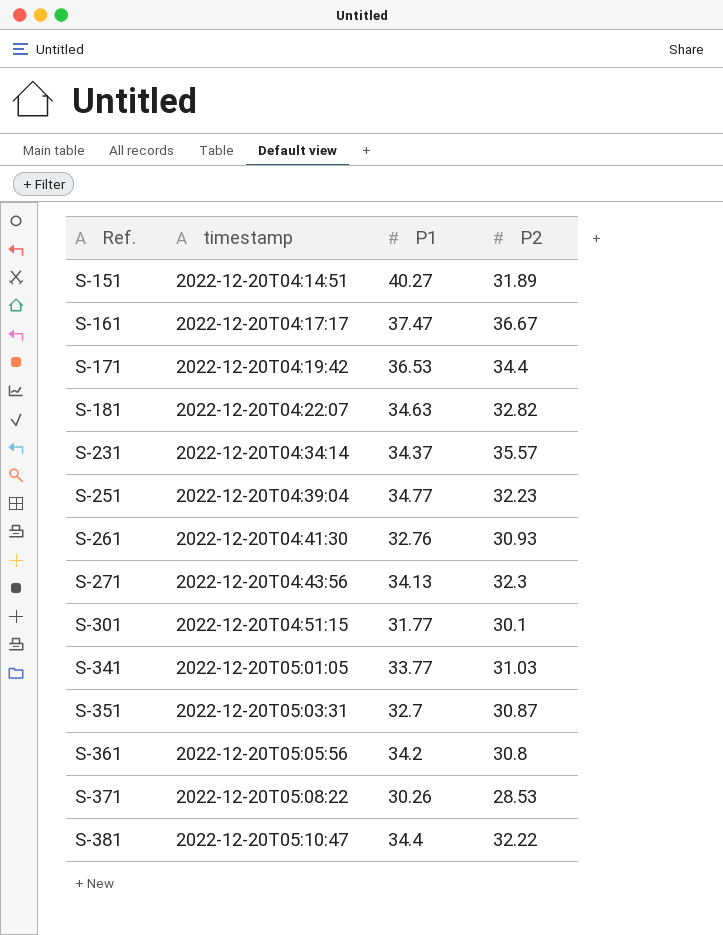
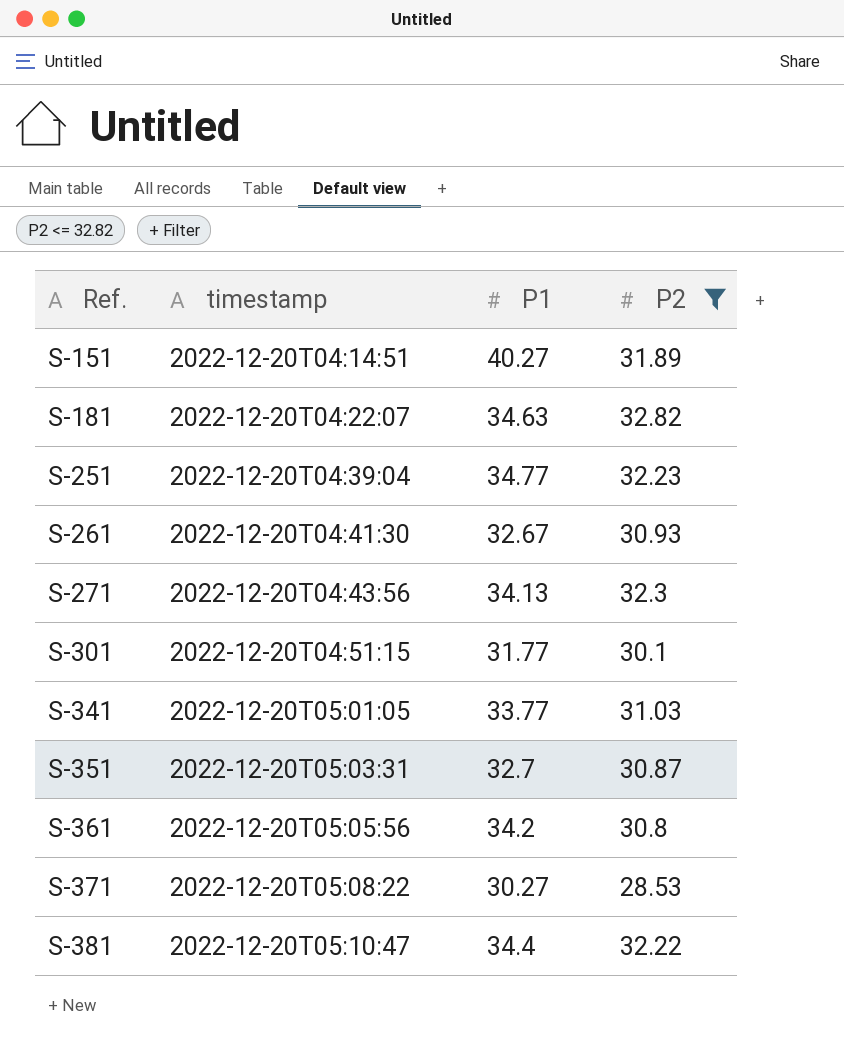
filter: none -> P2 <= 32.82
S-261 | P1: 32.76 -> 32.67
S-371 | P1: 30.26 -> 30.27

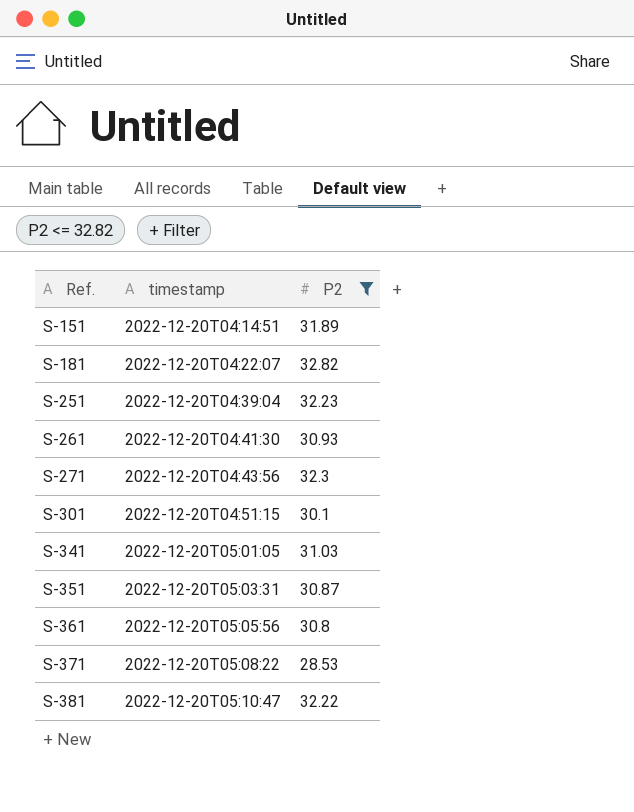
column P1 | position: 3 -> none

